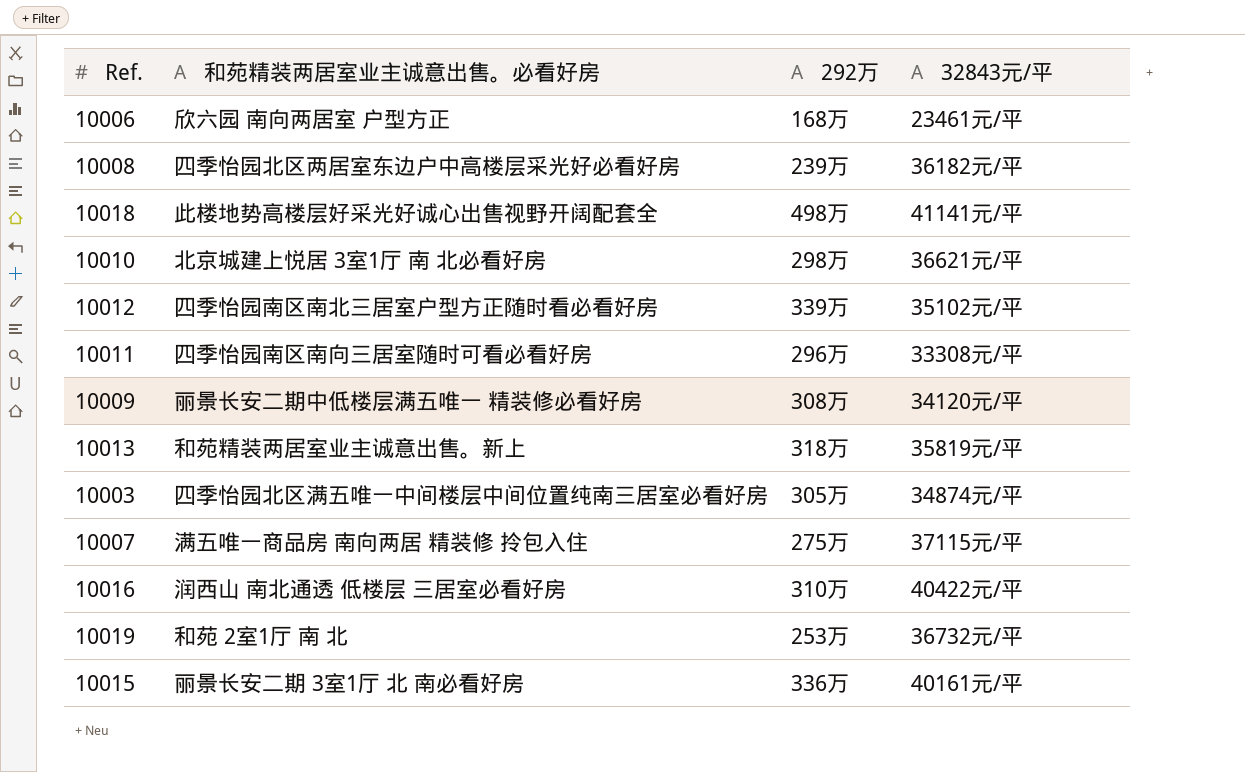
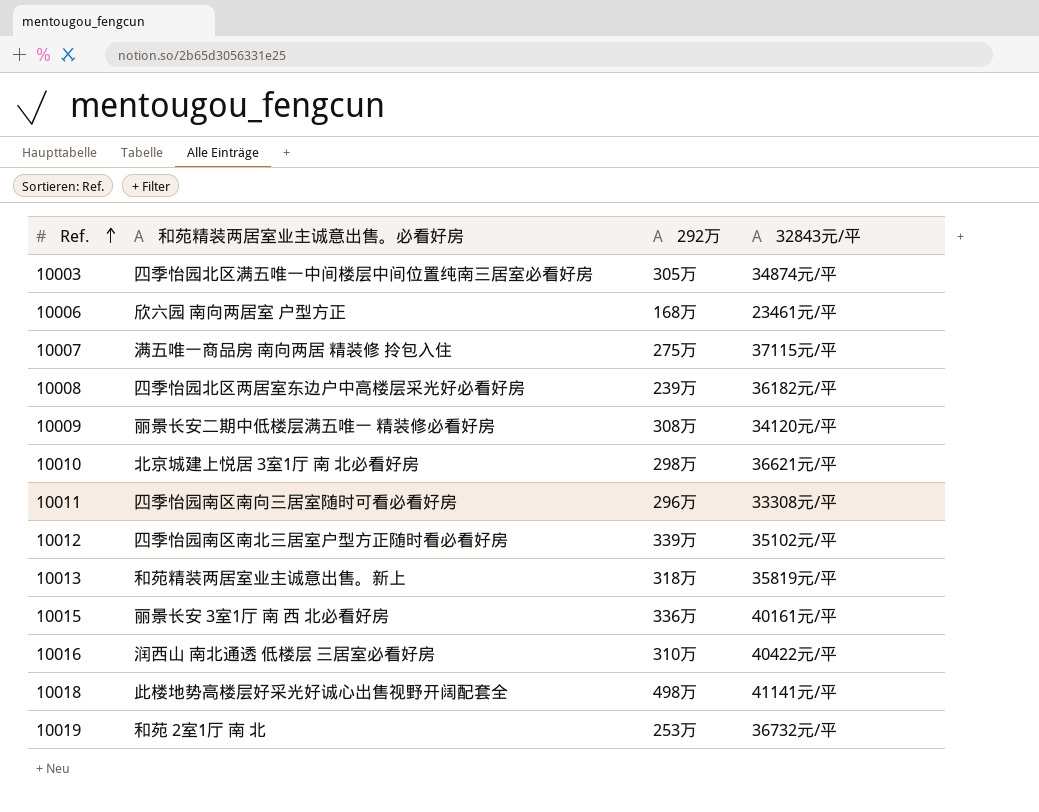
row order: none -> Ref. ascending
10015 | 和苑精装两居室业主诚意出售。必看好房: 丽景长安二期 3室1厅 北 南必看好房 -> 丽景长安 3室1厅 南 西 北必看好房

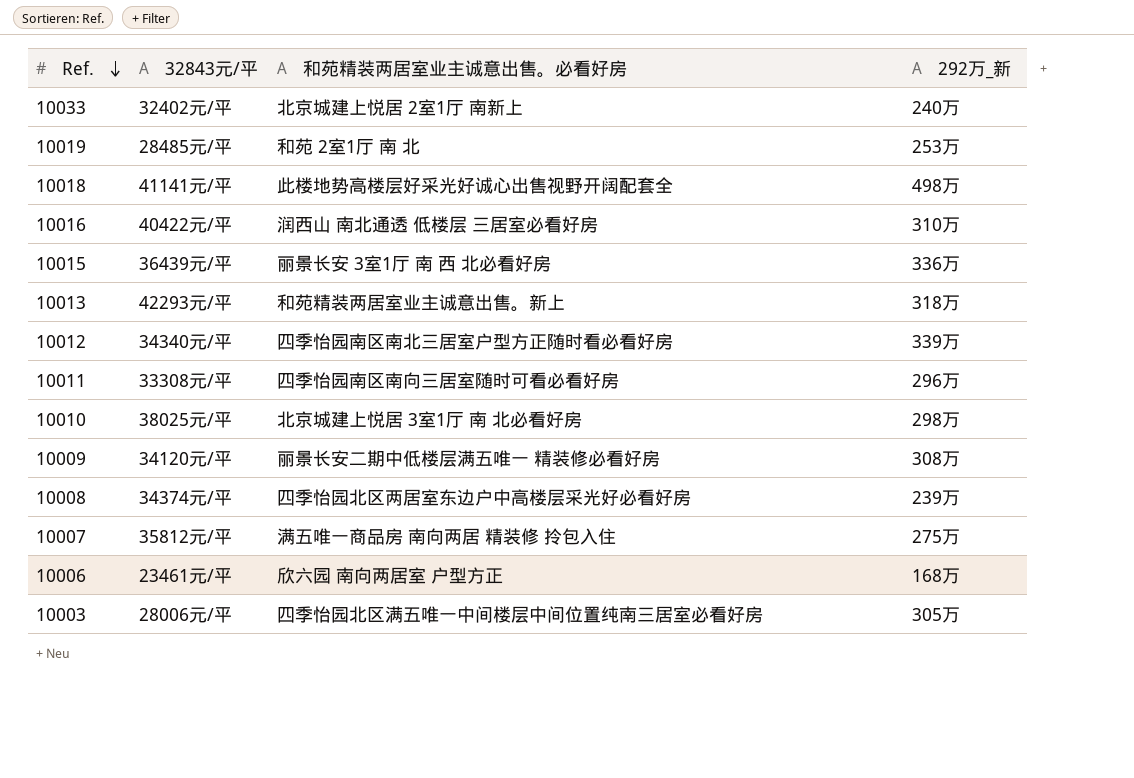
row order: Ref. ascending -> Ref. descending
column 32843元/平 | position: 4 -> 2
column name: 292万 -> 292万_新
row 10033: none -> 32402元/平 | 北京城建上悦居 2室1厅 南新上 | 240万
10019 | 32843元/平: 36732元/平 -> 28485元/平
10015 | 32843元/平: 40161元/平 -> 36439元/平
10013 | 32843元/平: 35819元/平 -> 42293元/平
10012 | 32843元/平: 35102元/平 -> 34340元/平
10010 | 32843元/平: 36621元/平 -> 38025元/平
10008 | 32843元/平: 36182元/平 -> 34374元/平
10007 | 32843元/平: 37115元/平 -> 35812元/平
10003 | 32843元/平: 34874元/平 -> 28006元/平

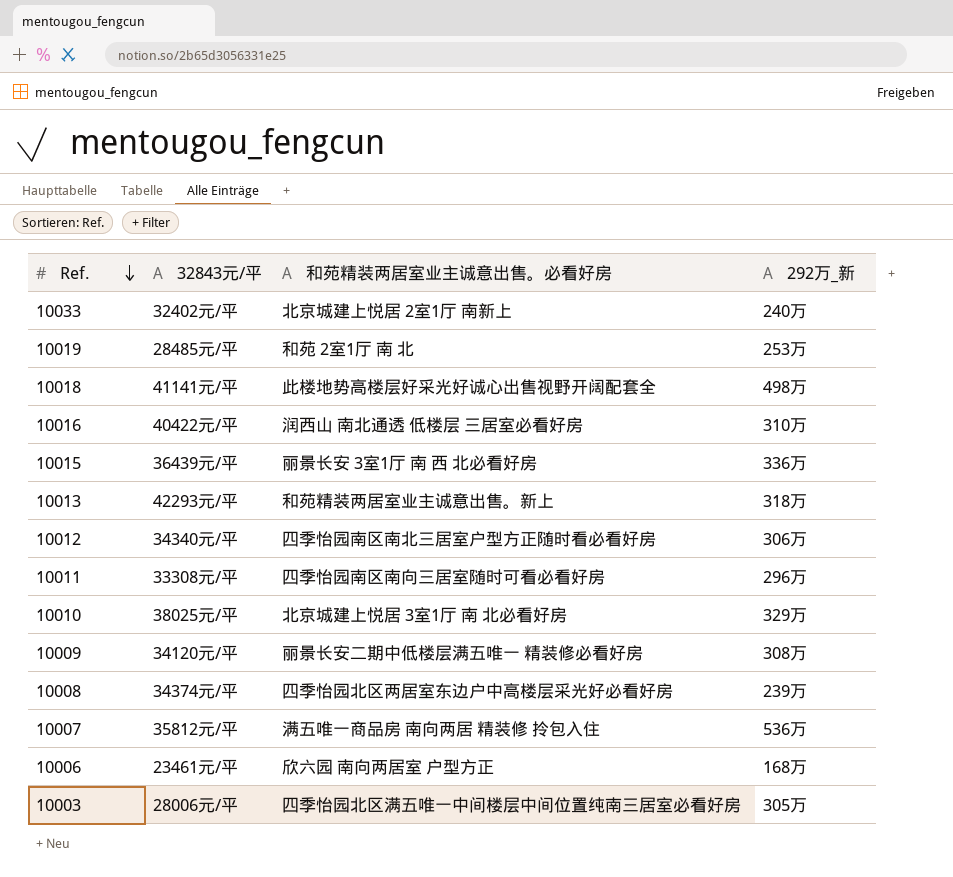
10012 | 292万_新: 339万 -> 306万
10010 | 292万_新: 298万 -> 329万
10007 | 292万_新: 275万 -> 536万

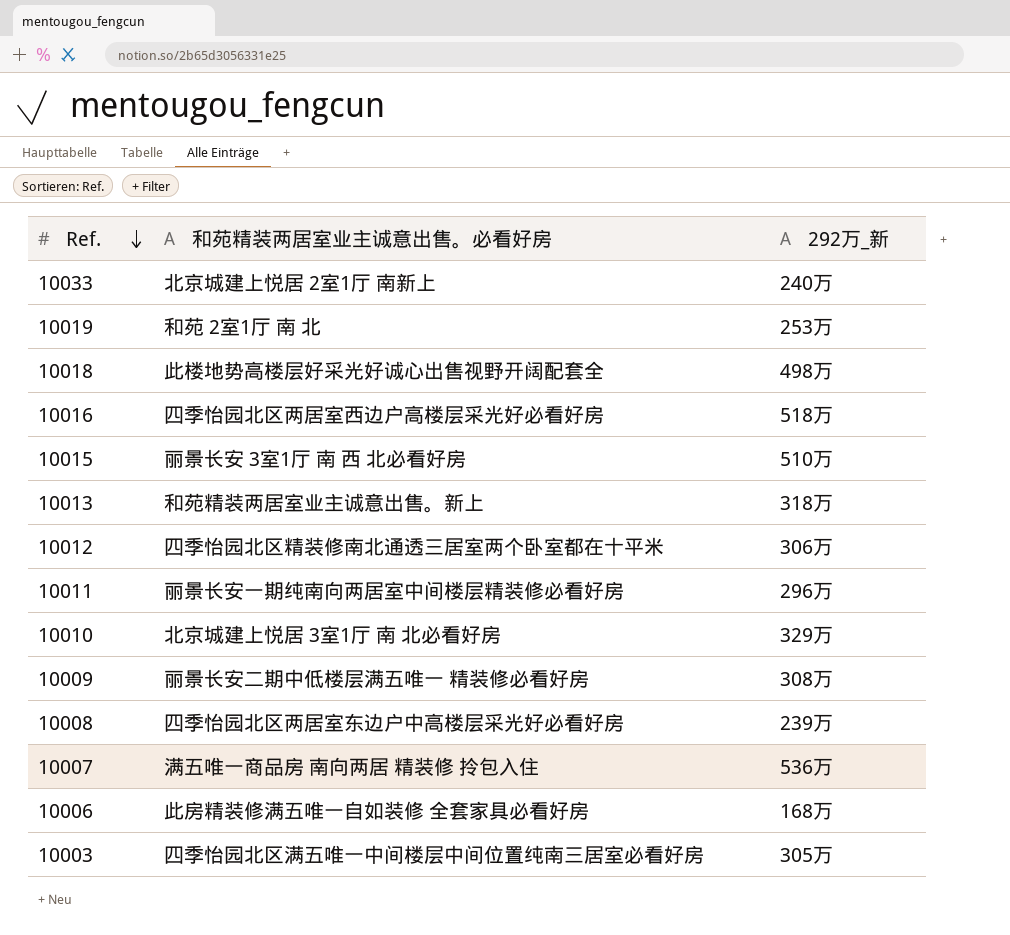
column 32843元/平 | position: 2 -> none
10016 | 和苑精装两居室业主诚意出售。必看好房: 润西山 南北通透 低楼层 三居室必看好房 -> 四季怡园北区两居室西边户高楼层采光好必看好房
10016 | 292万_新: 310万 -> 518万
10015 | 292万_新: 336万 -> 510万
10012 | 和苑精装两居室业主诚意出售。必看好房: 四季怡园南区南北三居室户型方正随时看必看好房 -> 四季怡园北区精装修南北通透三居室两个卧室都在十平米
10011 | 和苑精装两居室业主诚意出售。必看好房: 四季怡园南区南向三居室随时可看必看好房 -> 丽景长安一期纯南向两居室中间楼层精装修必看好房
10006 | 和苑精装两居室业主诚意出售。必看好房: 欣六园 南向两居室 户型方正 -> 此房精装修满五唯一自如装修 全套家具必看好房

